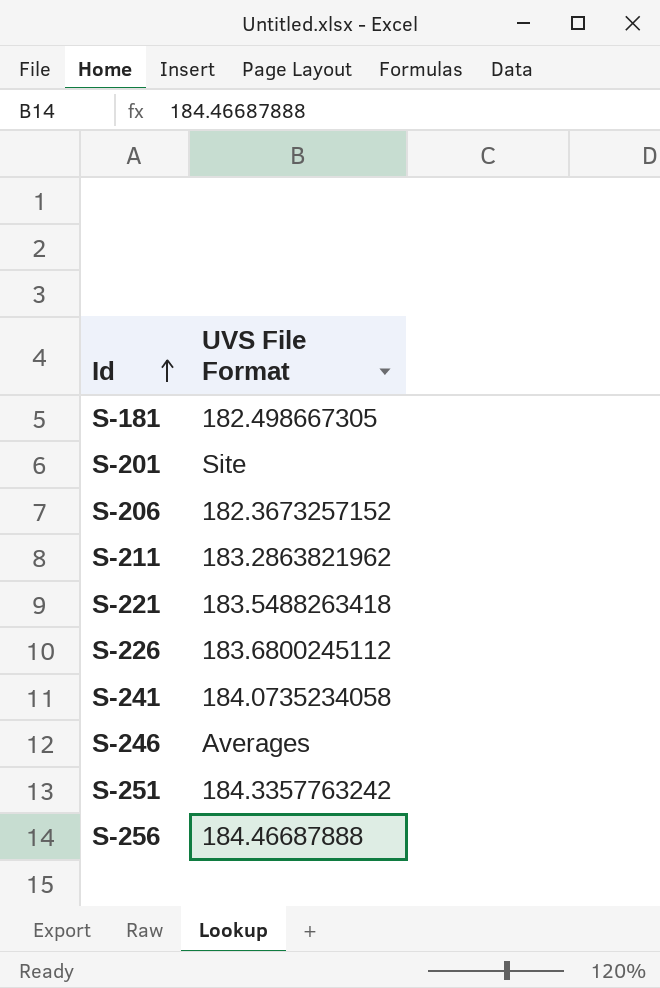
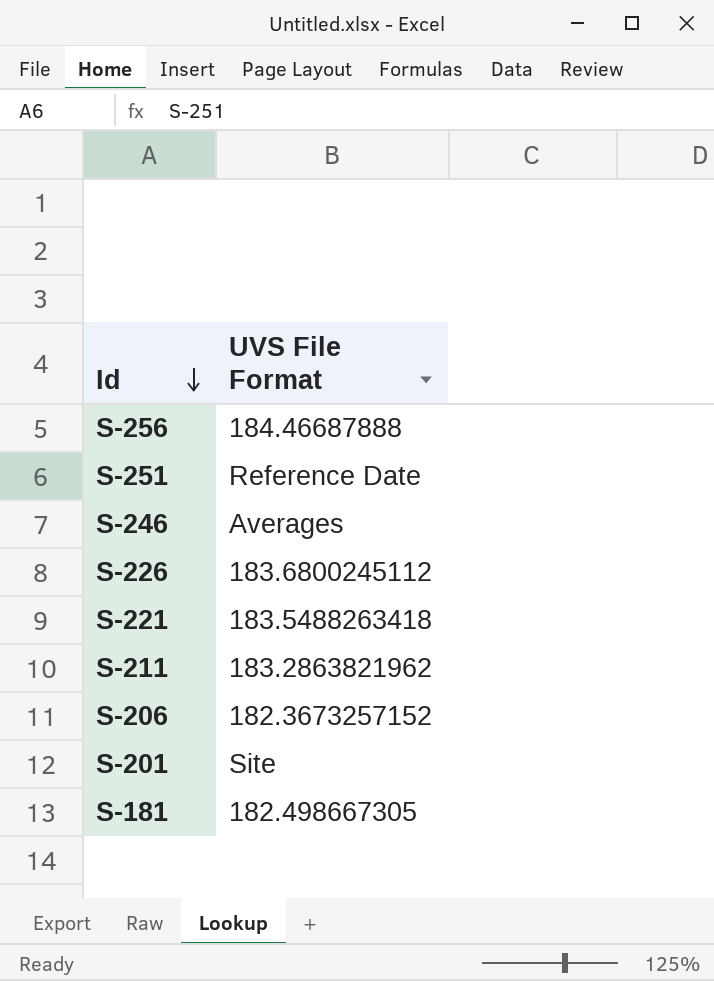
row order: Id ascending -> Id descending
row S-241: 184.0735234058 -> none
S-251 | UVS File Format: 184.3357763242 -> Reference Date

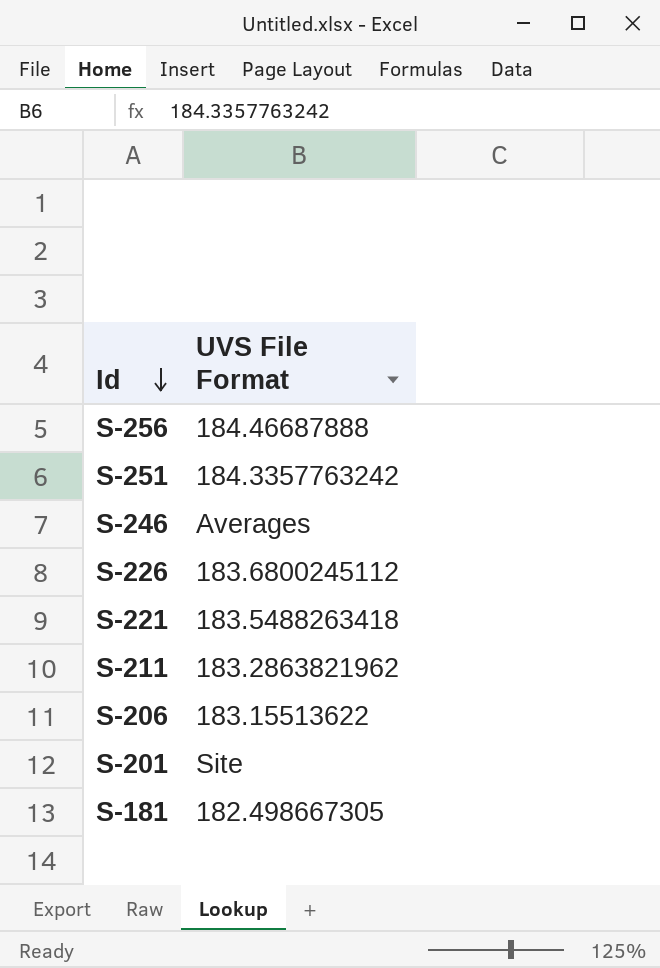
S-251 | UVS File Format: Reference Date -> 184.3357763242
S-206 | UVS File Format: 182.3673257152 -> 183.15513622

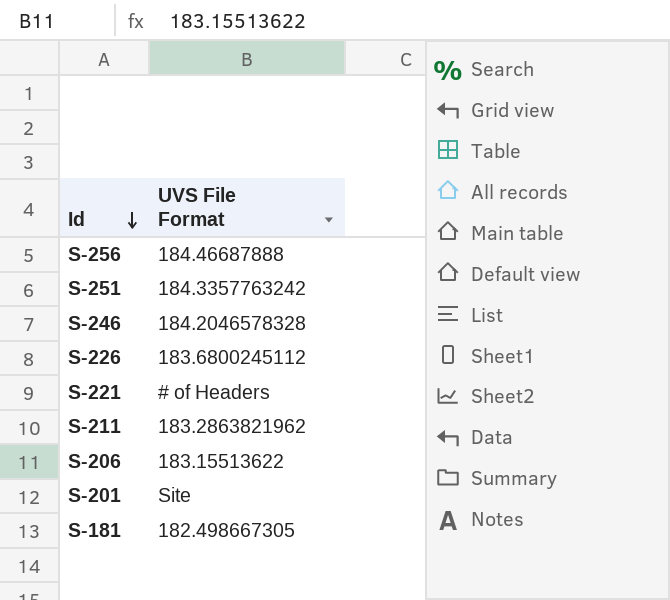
S-246 | UVS File Format: Averages -> 184.2046578328
S-221 | UVS File Format: 183.5488263418 -> # of Headers

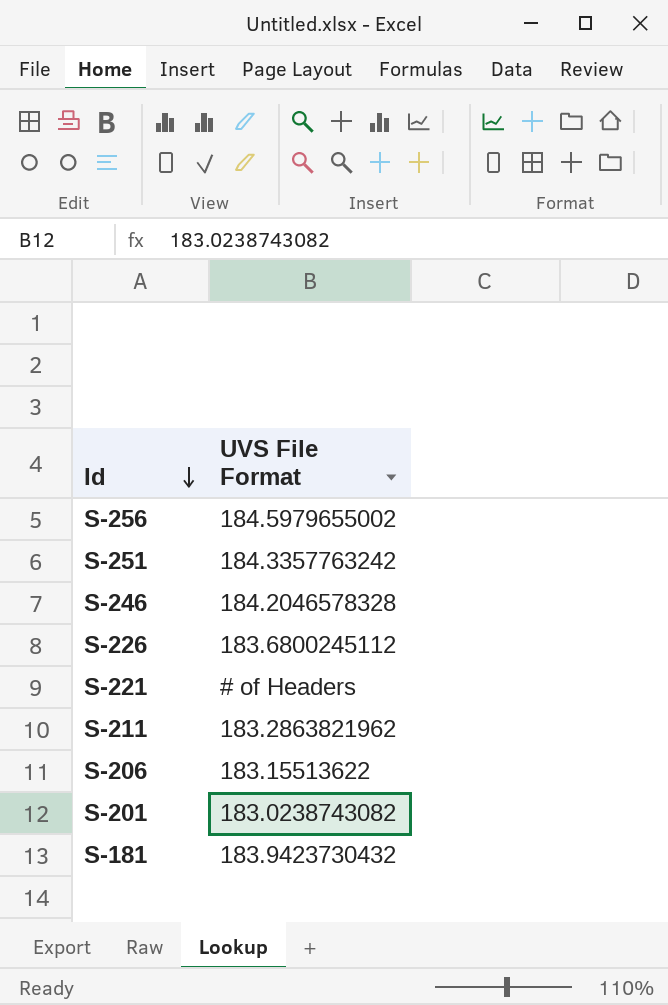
S-256 | UVS File Format: 184.46687888 -> 184.5979655002
S-201 | UVS File Format: Site -> 183.0238743082
S-181 | UVS File Format: 182.498667305 -> 183.9423730432

